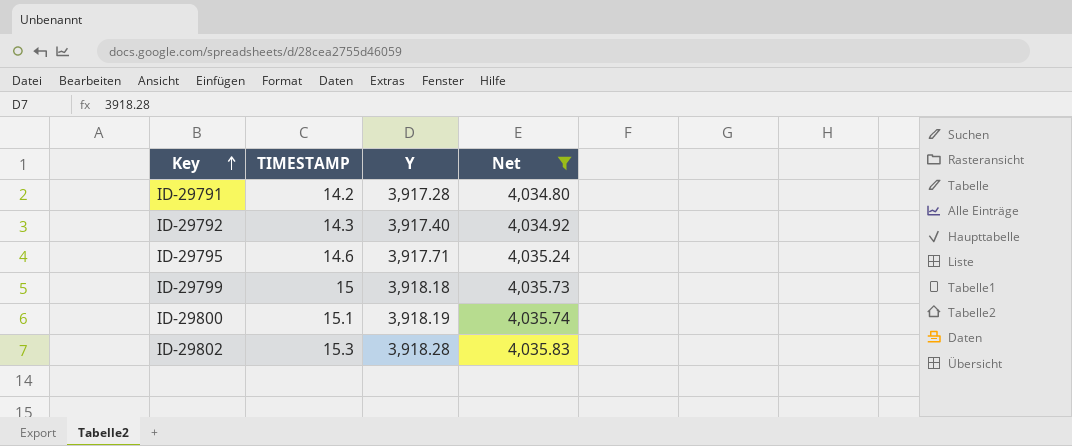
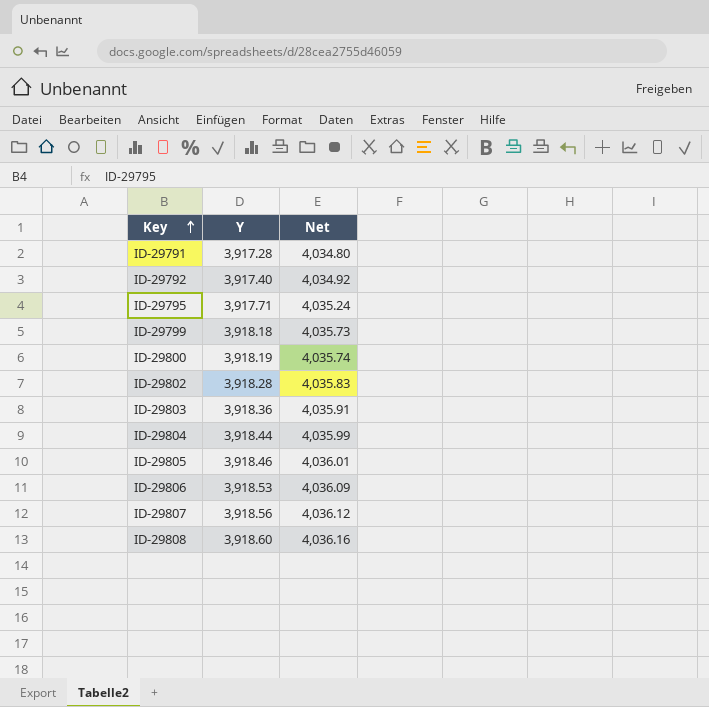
filter: Net <= 4,035.83 -> none
column TIMESTAMP | position: 2 -> none

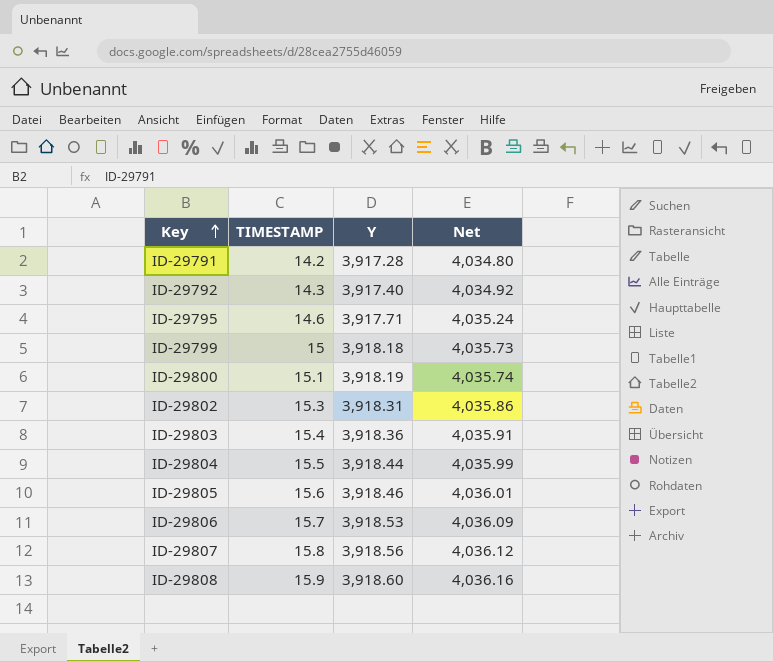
column TIMESTAMP | position: none -> 2
ID-29802 | Y: 3,918.28 -> 3,918.31
ID-29802 | Net: 4,035.83 -> 4,035.86

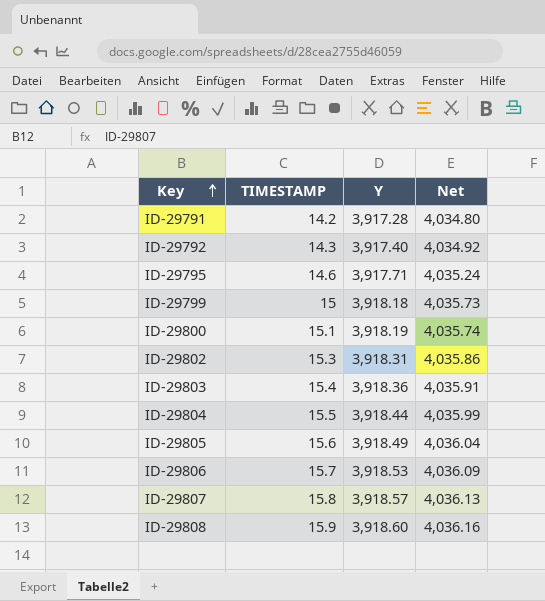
ID-29805 | Y: 3,918.46 -> 3,918.49
ID-29805 | Net: 4,036.01 -> 4,036.04
ID-29807 | Y: 3,918.56 -> 3,918.57
ID-29807 | Net: 4,036.12 -> 4,036.13

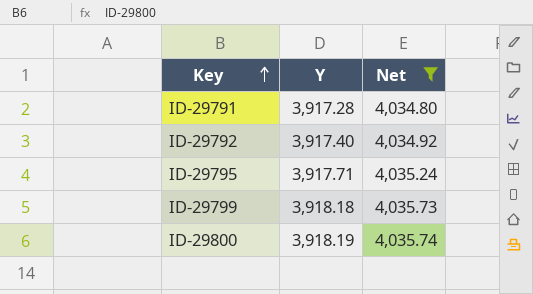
filter: none -> Net <= 4,035.74
column TIMESTAMP | position: 2 -> none

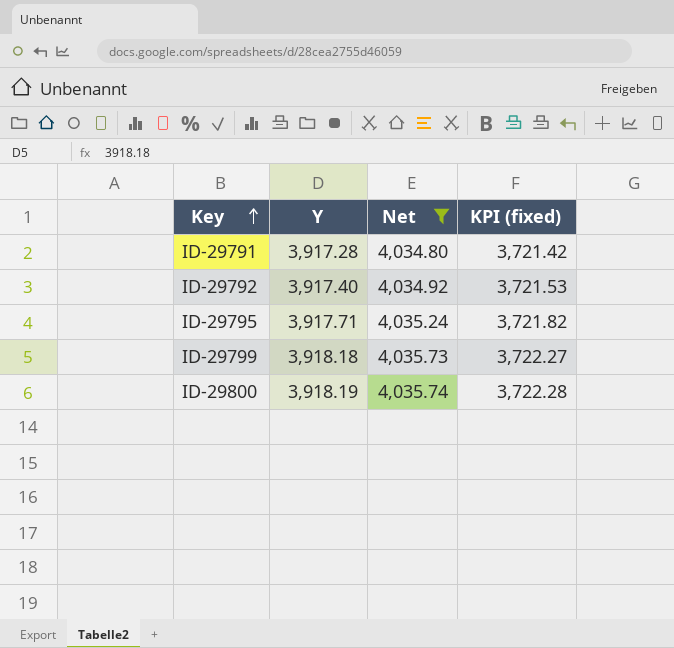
column KPI (fixed) | formula: none -> [Y] * 0.95

